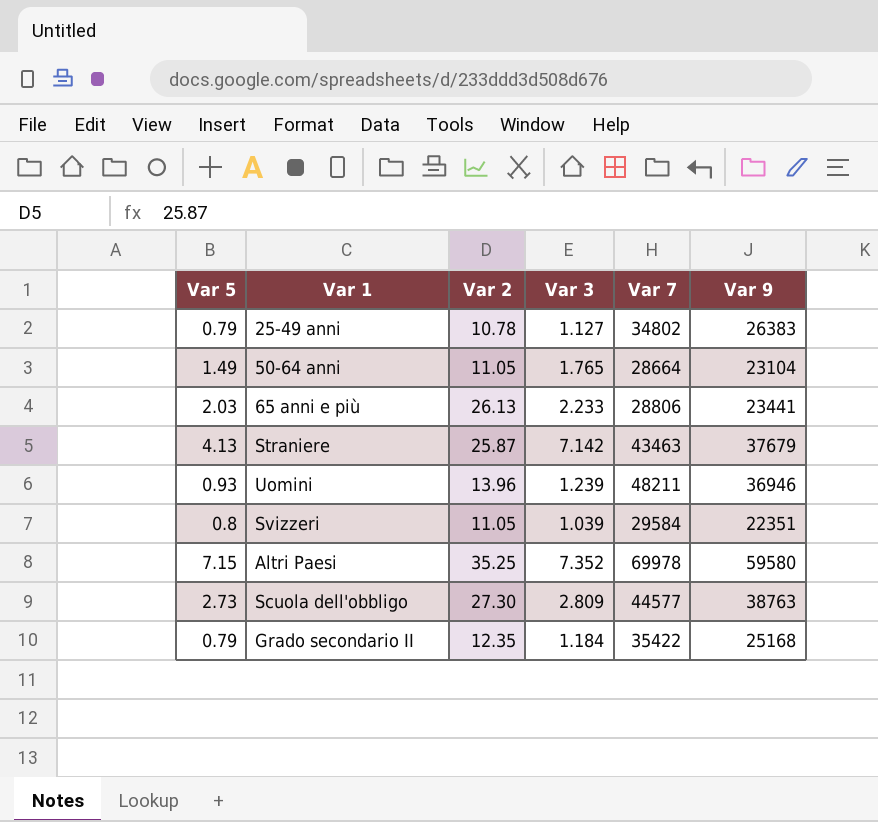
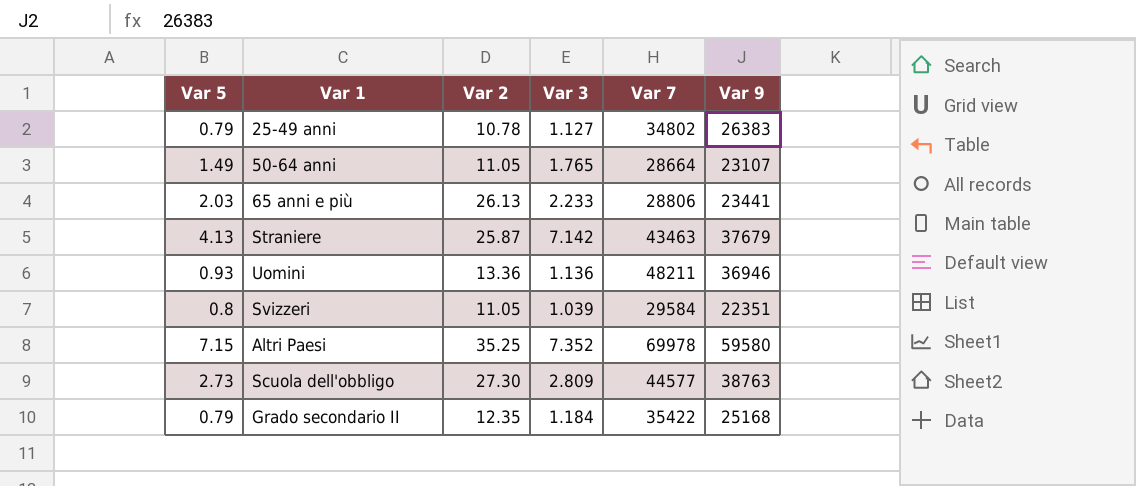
50-64 anni | Var 9: 23104 -> 23107
Uomini | Var 2: 13.96 -> 13.36
Uomini | Var 3: 1.239 -> 1.136

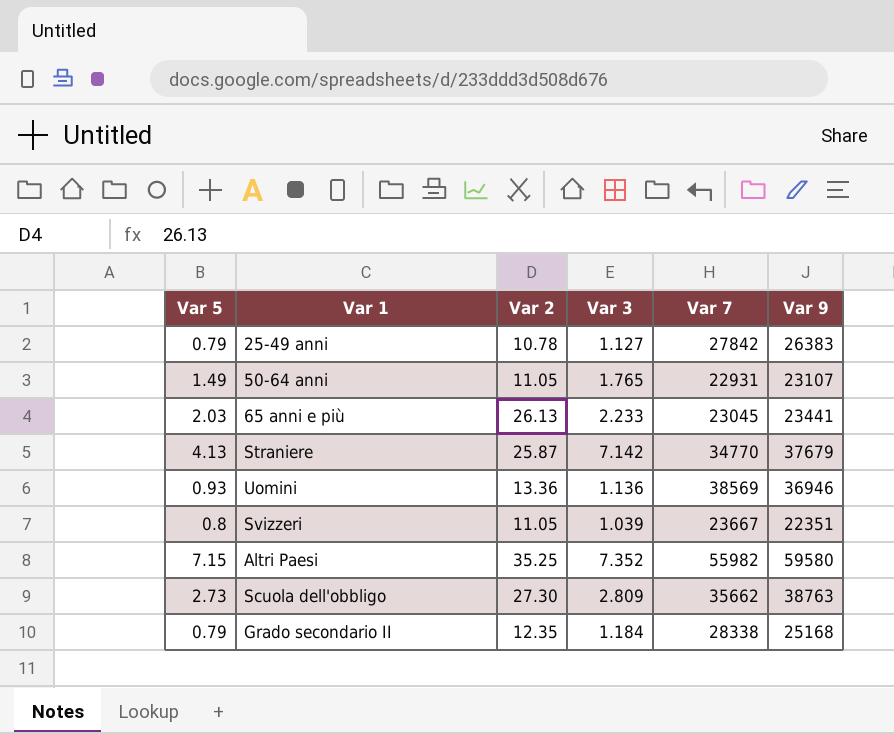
25-49 anni | Var 7: 34802 -> 27842
50-64 anni | Var 7: 28664 -> 22931
65 anni e più | Var 7: 28806 -> 23045
Straniere | Var 7: 43463 -> 34770
Uomini | Var 7: 48211 -> 38569
Svizzeri | Var 7: 29584 -> 23667
Altri Paesi | Var 7: 69978 -> 55982
Scuola dell'obbligo | Var 7: 44577 -> 35662
Grado secondario II | Var 7: 35422 -> 28338

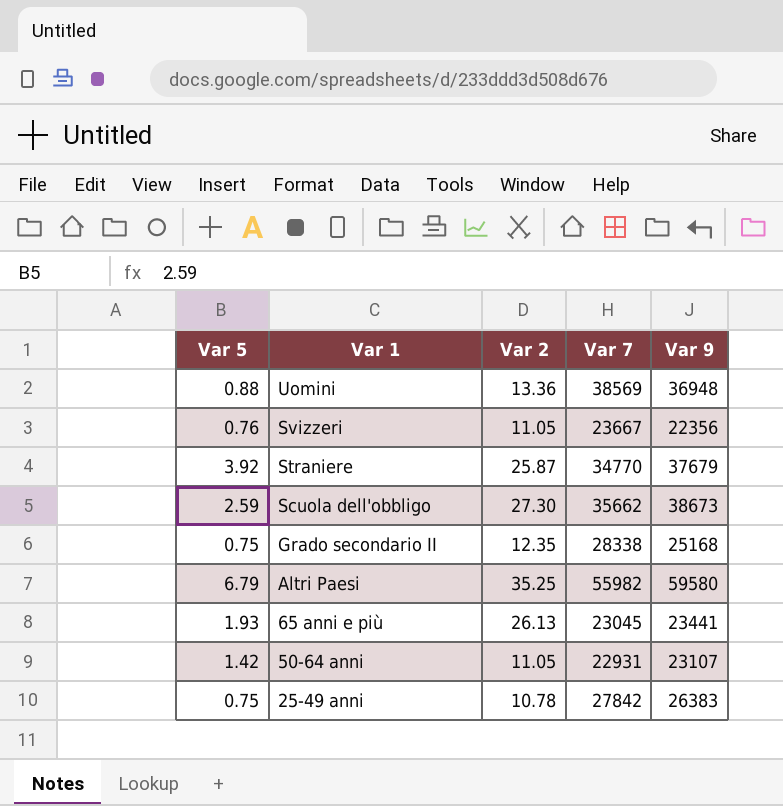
row order: none -> Var 1 descending
column Var 3 | position: 4 -> none
Uomini | Var 5: 0.93 -> 0.88
Uomini | Var 9: 36946 -> 36948
Svizzeri | Var 5: 0.8 -> 0.76
Svizzeri | Var 9: 22351 -> 22356
Straniere | Var 5: 4.13 -> 3.92
Scuola dell'obbligo | Var 5: 2.73 -> 2.59
Scuola dell'obbligo | Var 9: 38763 -> 38673
Grado secondario II | Var 5: 0.79 -> 0.75
Altri Paesi | Var 5: 7.15 -> 6.79
65 anni e più | Var 5: 2.03 -> 1.93
50-64 anni | Var 5: 1.49 -> 1.42
25-49 anni | Var 5: 0.79 -> 0.75

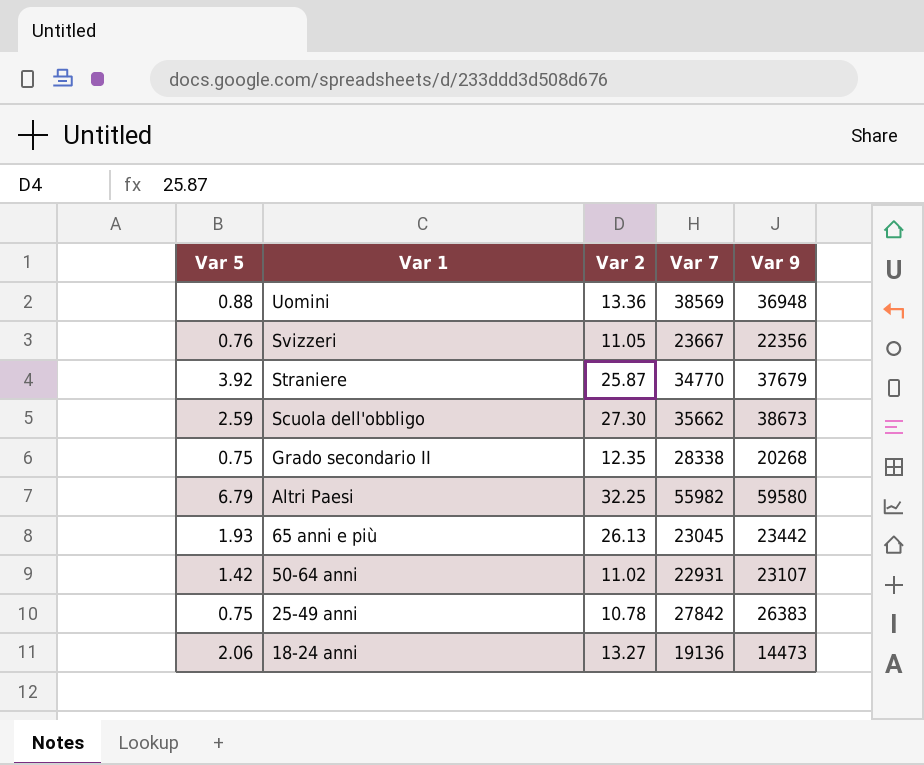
Grado secondario II | Var 9: 25168 -> 20268
Altri Paesi | Var 2: 35.25 -> 32.25
65 anni e più | Var 9: 23441 -> 23442
50-64 anni | Var 2: 11.05 -> 11.02
row 18-24 anni: none -> 2.06 | 13.27 | 19136 | 14473

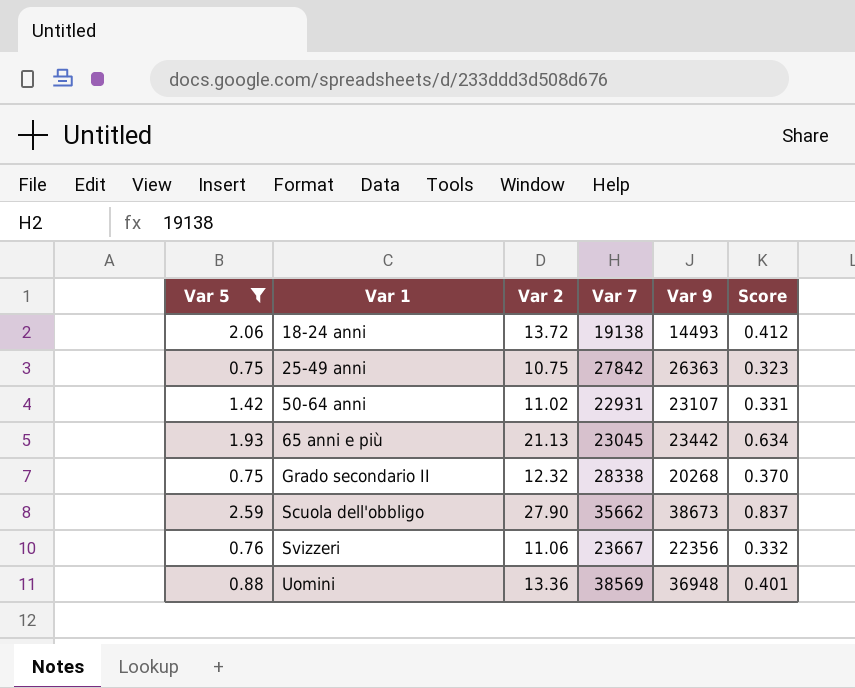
filter: none -> Var 5 <= 2.59
row order: Var 1 descending -> Var 1 ascending
column Score | formula: none -> [Var 2] * 0.03
18-24 anni | Var 2: 13.27 -> 13.72
18-24 anni | Var 7: 19136 -> 19138
18-24 anni | Var 9: 14473 -> 14493
25-49 anni | Var 2: 10.78 -> 10.75
25-49 anni | Var 9: 26383 -> 26363
65 anni e più | Var 2: 26.13 -> 21.13
Grado secondario II | Var 2: 12.35 -> 12.32
Scuola dell'obbligo | Var 2: 27.30 -> 27.90
Svizzeri | Var 2: 11.05 -> 11.06

